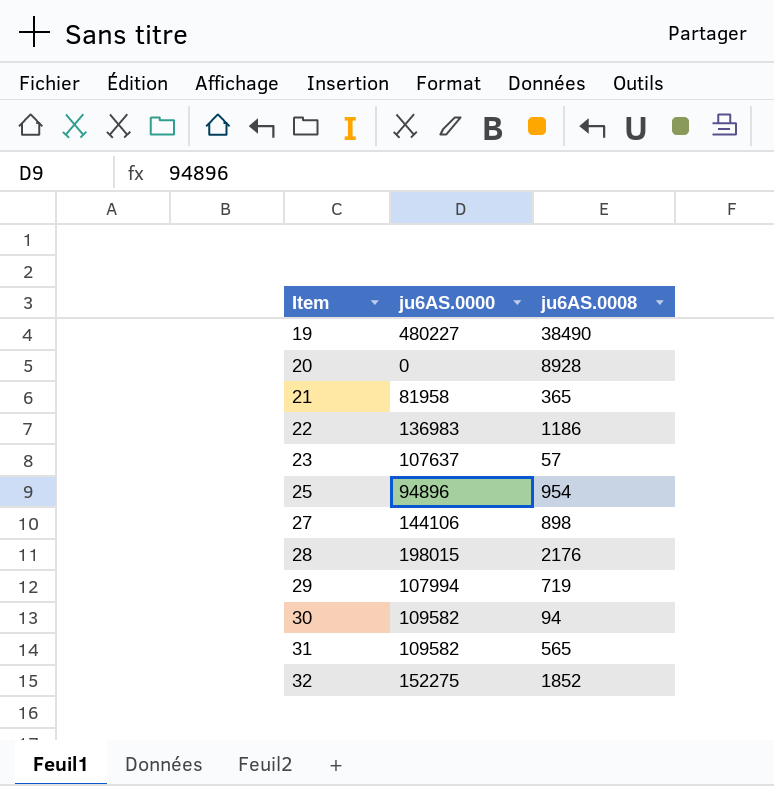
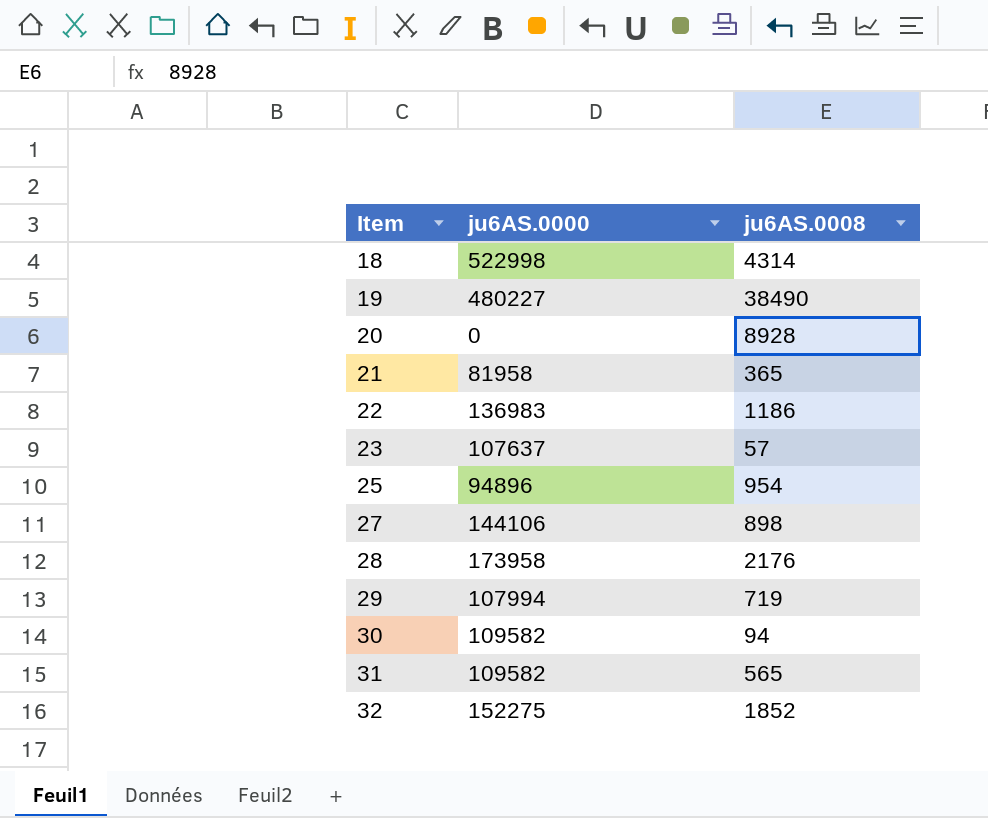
row 18: none -> 522998 | 4314
28 | ju6AS.0000: 198015 -> 173958

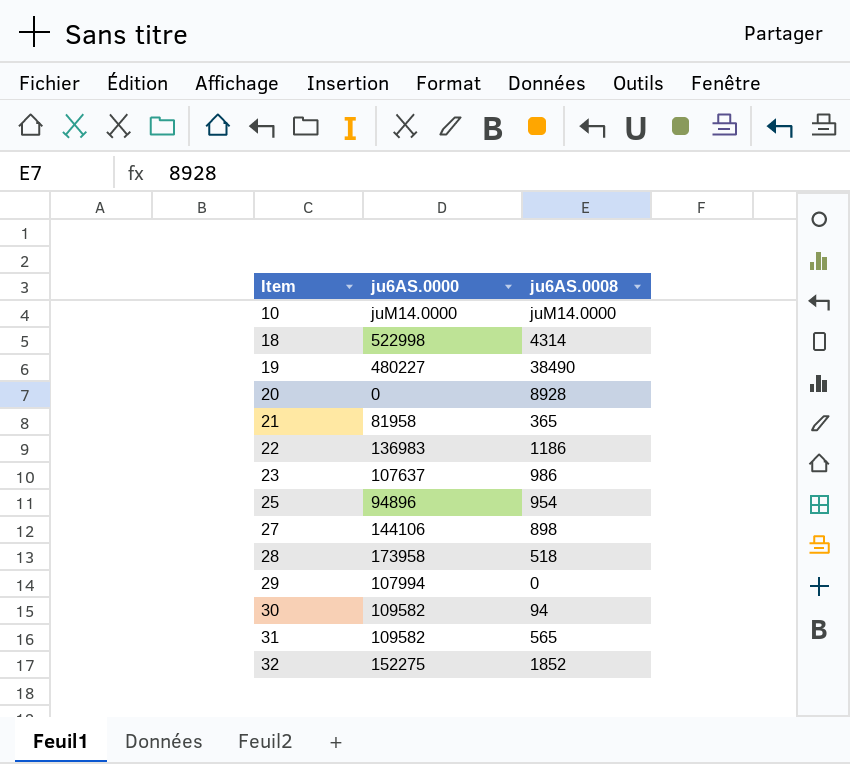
row 10: none -> juM14.0000 | juM14.0000
23 | ju6AS.0008: 57 -> 986
28 | ju6AS.0008: 2176 -> 518
29 | ju6AS.0008: 719 -> 0

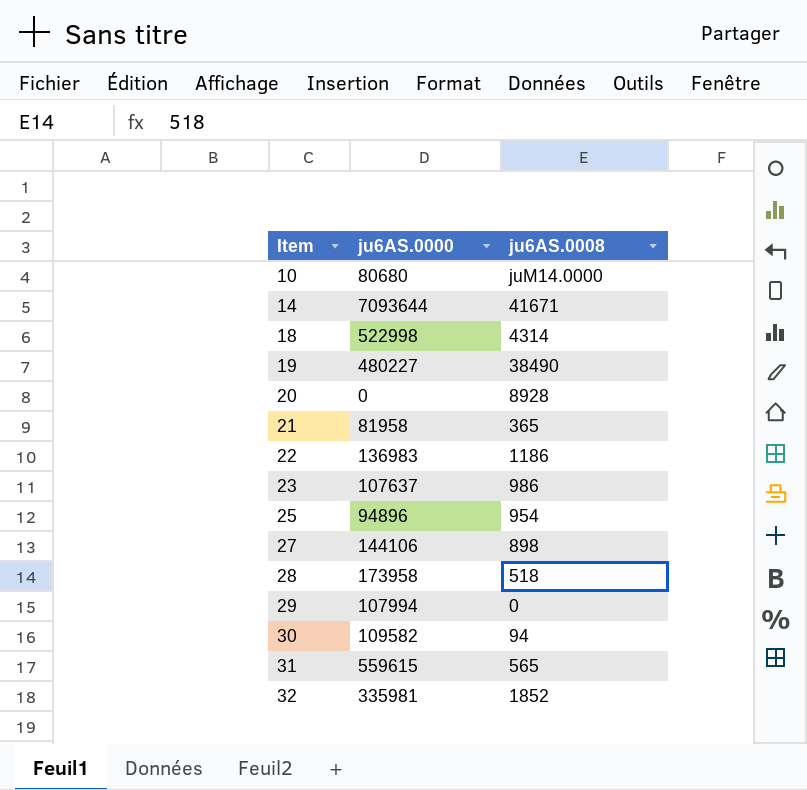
10 | ju6AS.0000: juM14.0000 -> 80680
row 14: none -> 7093644 | 41671
31 | ju6AS.0000: 109582 -> 559615
32 | ju6AS.0000: 152275 -> 335981

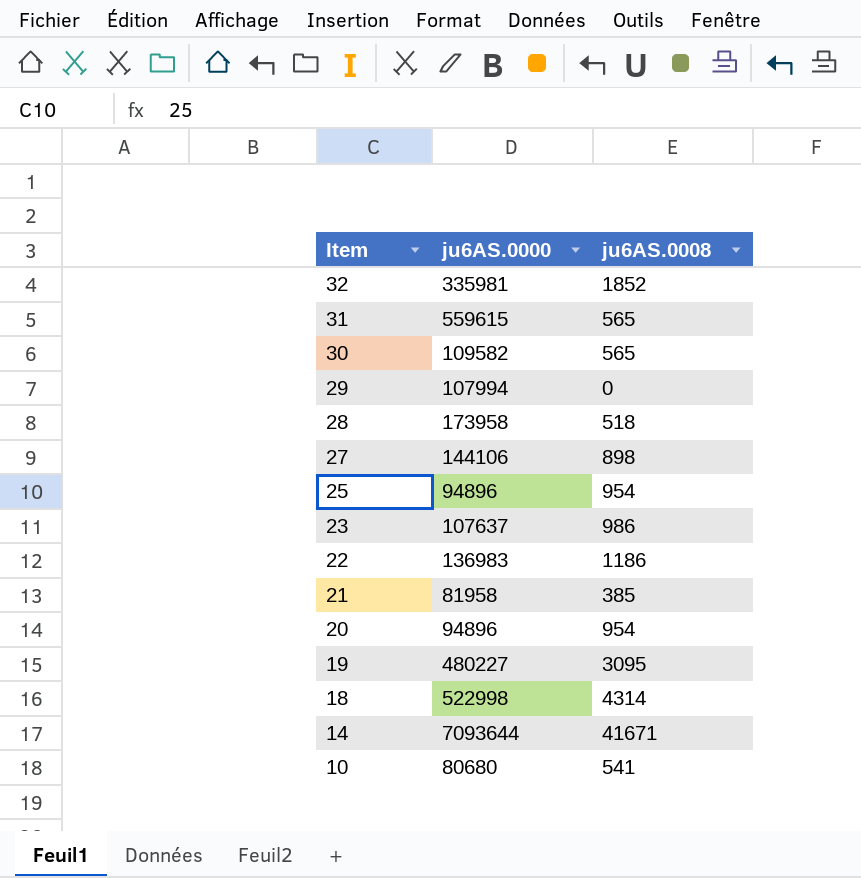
row order: Item ascending -> Item descending
30 | ju6AS.0008: 94 -> 565
21 | ju6AS.0008: 365 -> 385
20 | ju6AS.0000: 0 -> 94896
20 | ju6AS.0008: 8928 -> 954
19 | ju6AS.0008: 38490 -> 3095
10 | ju6AS.0008: juM14.0000 -> 541

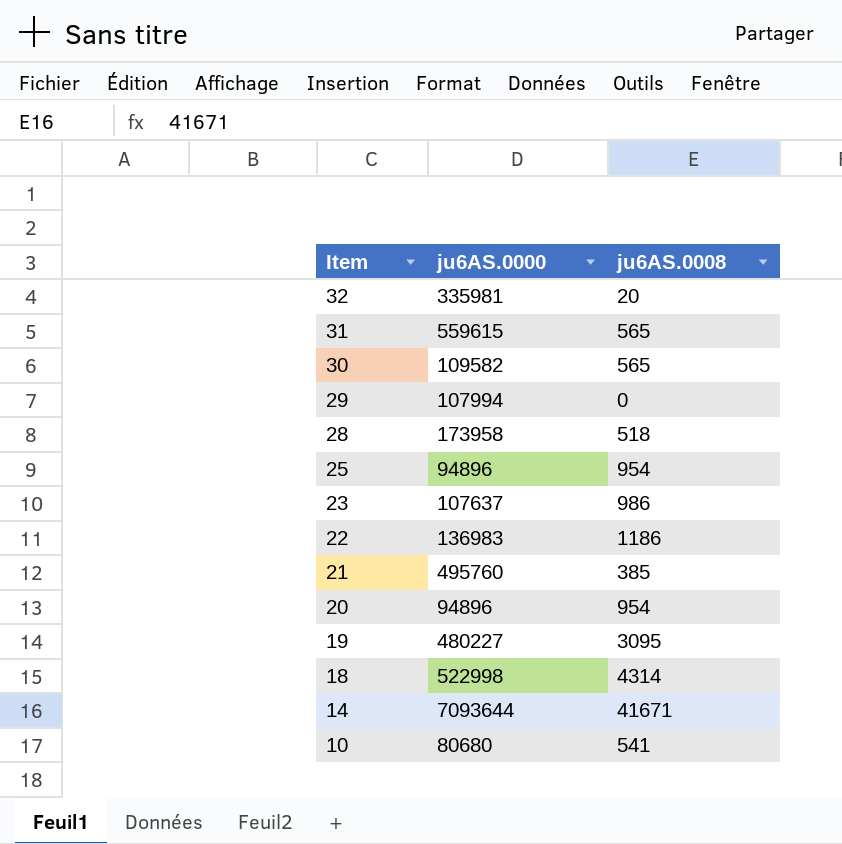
row 27: 144106 | 898 -> none
32 | ju6AS.0008: 1852 -> 20
21 | ju6AS.0000: 81958 -> 495760

